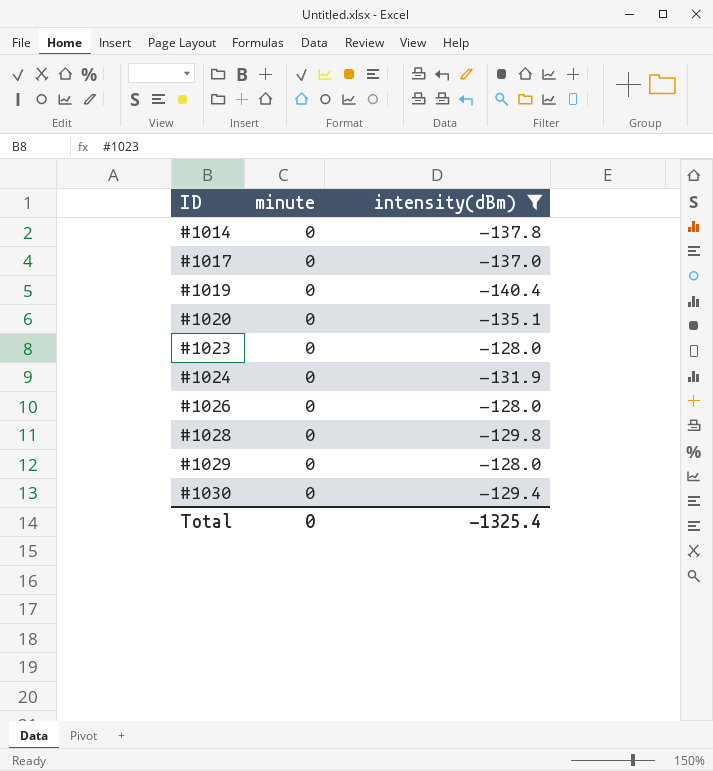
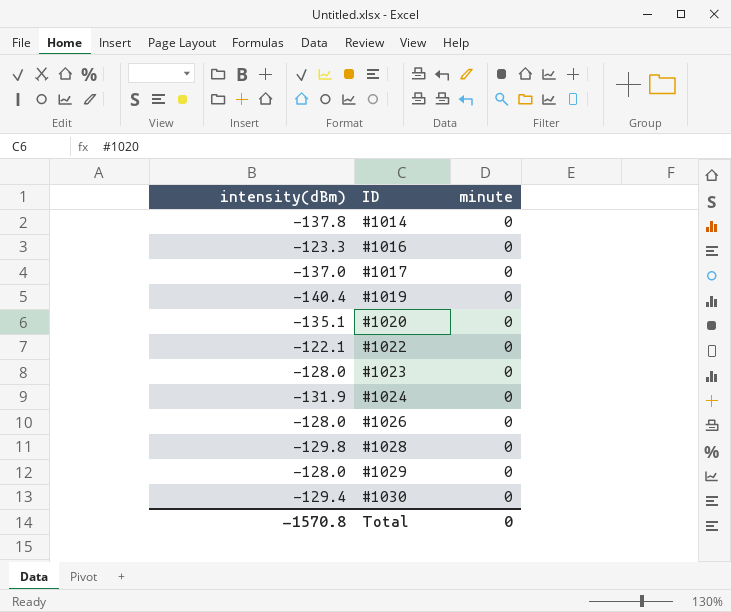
filter: intensity(dBm) <= -128.0 -> none
column intensity(dBm) | position: 3 -> 1
Total | intensity(dBm): -1325.4 -> -1570.8

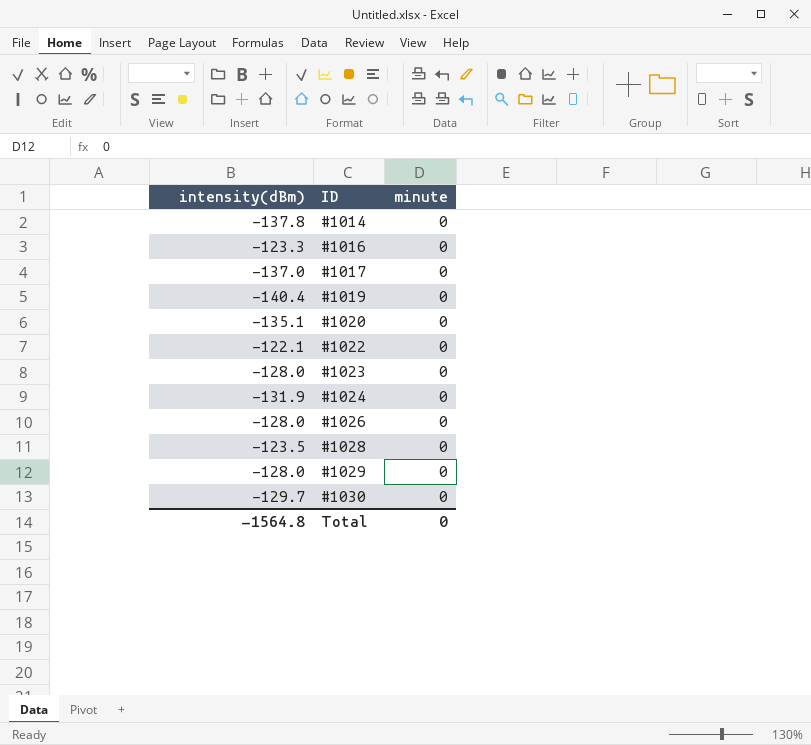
#1028 | intensity(dBm): -129.8 -> -123.5
#1030 | intensity(dBm): -129.4 -> -129.7
Total | intensity(dBm): -1570.8 -> -1564.8

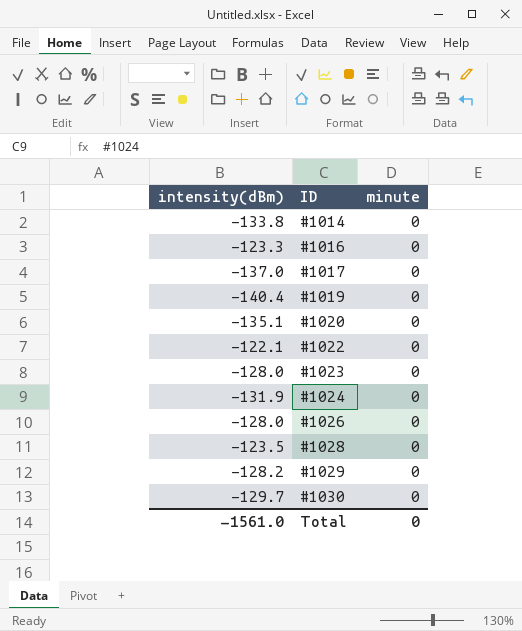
#1014 | intensity(dBm): -137.8 -> -133.8
#1029 | intensity(dBm): -128.0 -> -128.2
Total | intensity(dBm): -1564.8 -> -1561.0

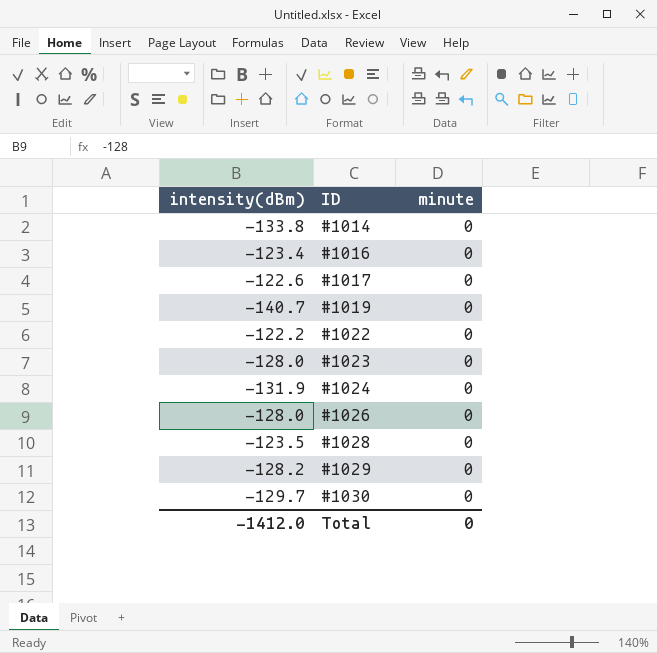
row #1020: -135.1 | 0 -> none
#1016 | intensity(dBm): -123.3 -> -123.4
#1017 | intensity(dBm): -137.0 -> -122.6
#1019 | intensity(dBm): -140.4 -> -140.7
#1022 | intensity(dBm): -122.1 -> -122.2
Total | intensity(dBm): -1561.0 -> -1412.0

